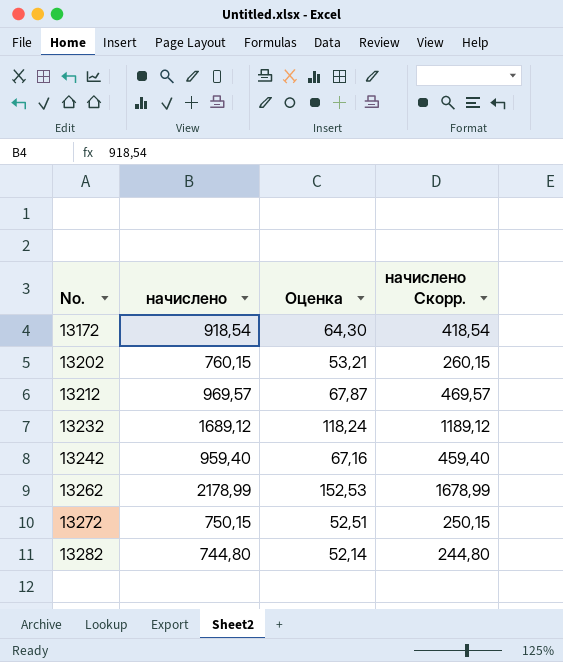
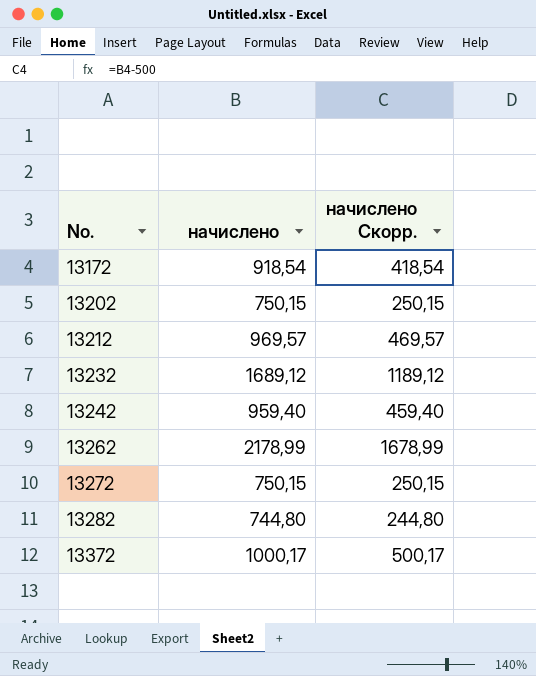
column Оценка | formula: [начислено] * 0,07 -> none
13202 | начислено: 760,15 -> 750,15
13202 | начислено Скорр.: 260,15 -> 250,15
row 13372: none -> 1000,17 | 500,17

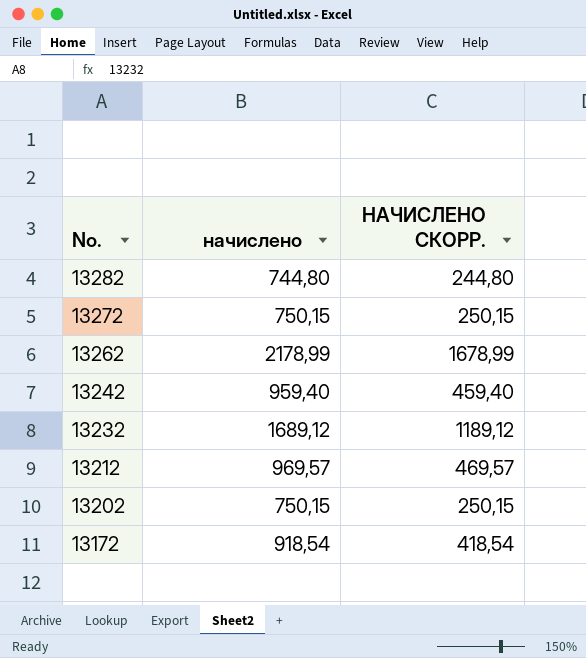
row order: No. ascending -> No. descending
column name: начислено Скорр. -> НАЧИСЛЕНО СКОРР.
row 13372: 1000,17 | 500,17 -> none

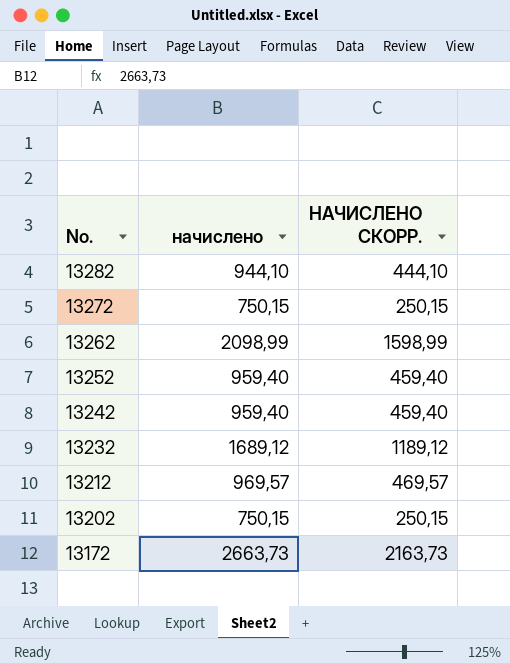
13282 | начислено: 744,80 -> 944,10
13282 | НАЧИСЛЕНО СКОРР.: 244,80 -> 444,10
13262 | начислено: 2178,99 -> 2098,99
13262 | НАЧИСЛЕНО СКОРР.: 1678,99 -> 1598,99
row 13252: none -> 959,40 | 459,40
13172 | начислено: 918,54 -> 2663,73
13172 | НАЧИСЛЕНО СКОРР.: 418,54 -> 2163,73

